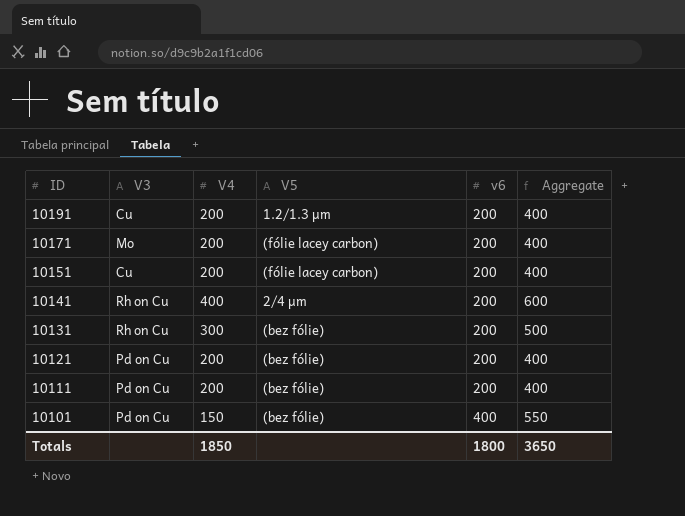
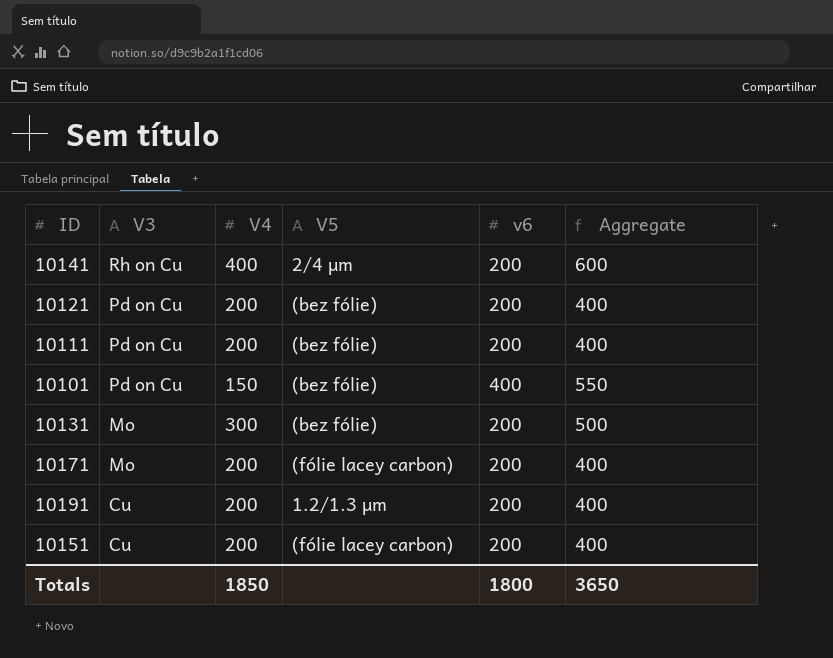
row order: ID descending -> V3 descending
10131 | V3: Rh on Cu -> Mo

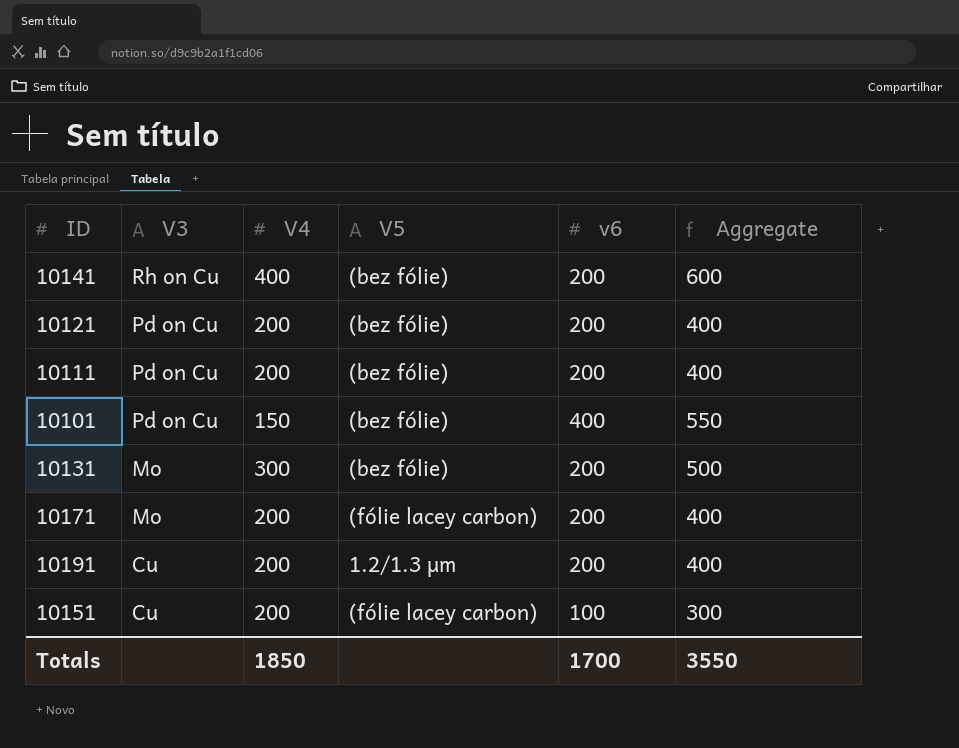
10141 | V5: 2/4 μm -> (bez fólie)
10151 | v6: 200 -> 100
10151 | Aggregate: 400 -> 300
Totals | v6: 1800 -> 1700
Totals | Aggregate: 3650 -> 3550

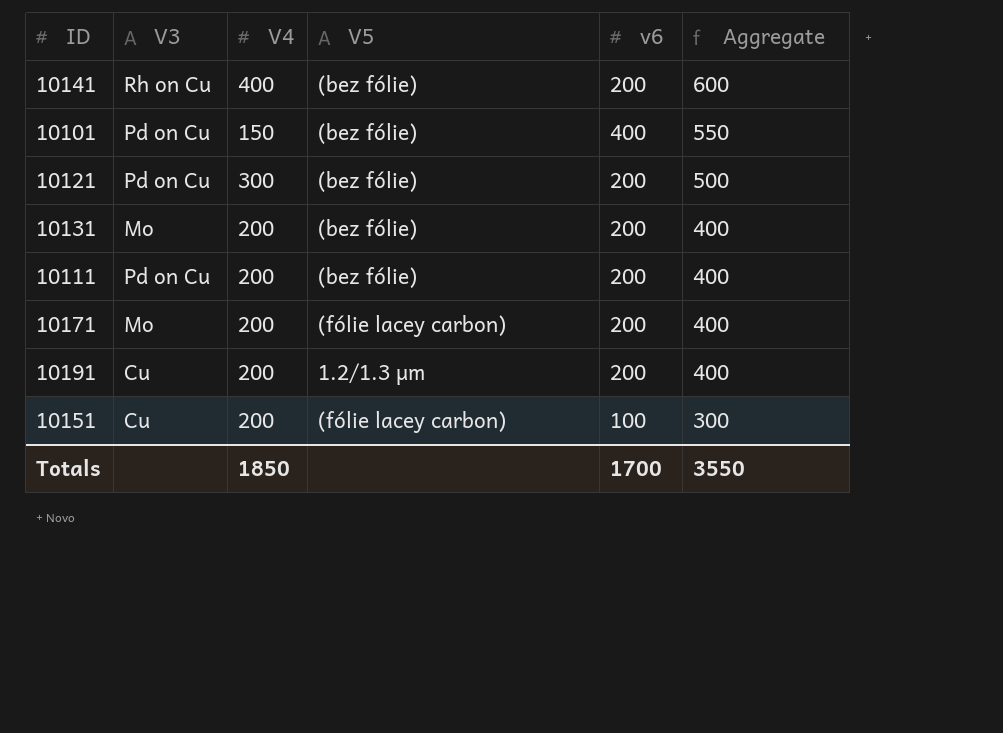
row order: V3 descending -> Aggregate descending
10121 | V4: 200 -> 300
10121 | Aggregate: 400 -> 500
10131 | V4: 300 -> 200
10131 | Aggregate: 500 -> 400

